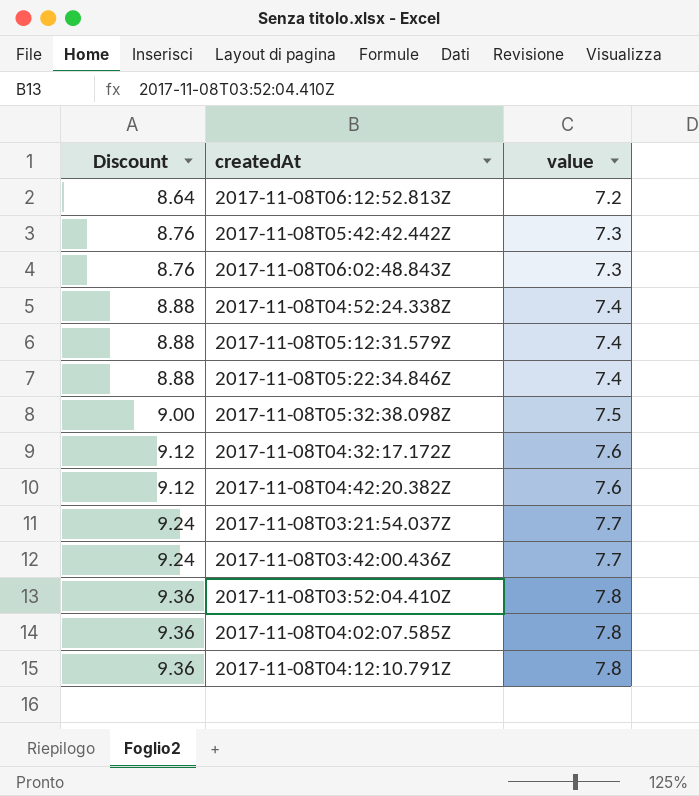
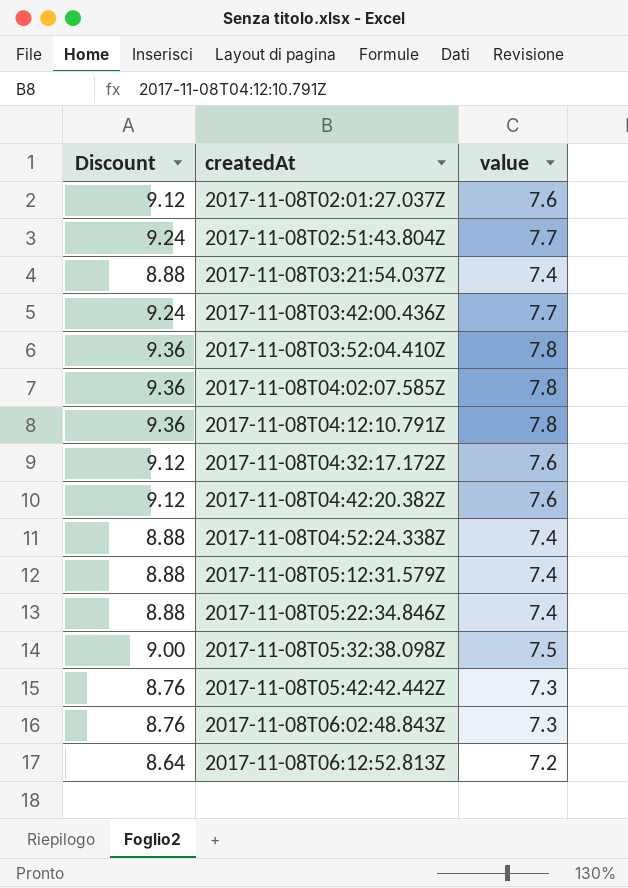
row order: Discount ascending -> createdAt ascending
row 2017-11-08T02:01:27.037Z: none -> 9.12 | 7.6
row 2017-11-08T02:51:43.804Z: none -> 9.24 | 7.7
2017-11-08T03:21:54.037Z | Discount: 9.24 -> 8.88
2017-11-08T03:21:54.037Z | value: 7.7 -> 7.4

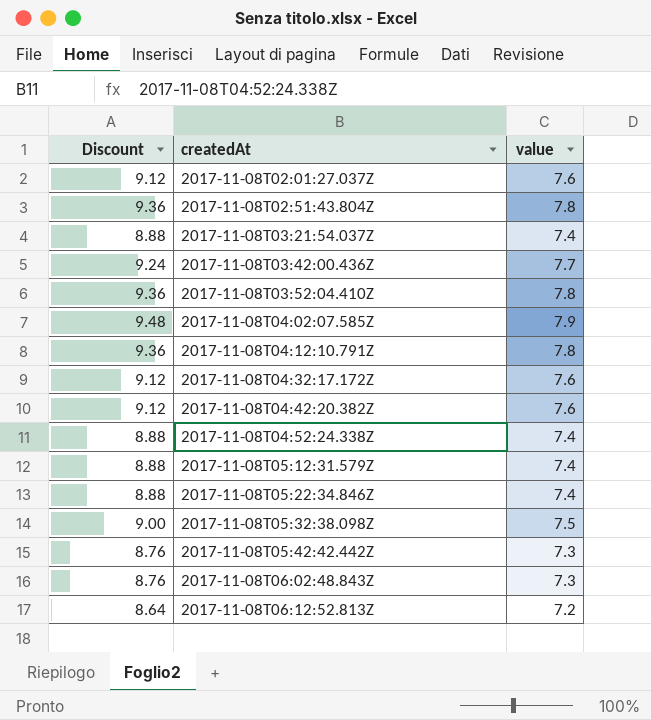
2017-11-08T02:51:43.804Z | Discount: 9.24 -> 9.36
2017-11-08T02:51:43.804Z | value: 7.7 -> 7.8
2017-11-08T04:02:07.585Z | Discount: 9.36 -> 9.48
2017-11-08T04:02:07.585Z | value: 7.8 -> 7.9

